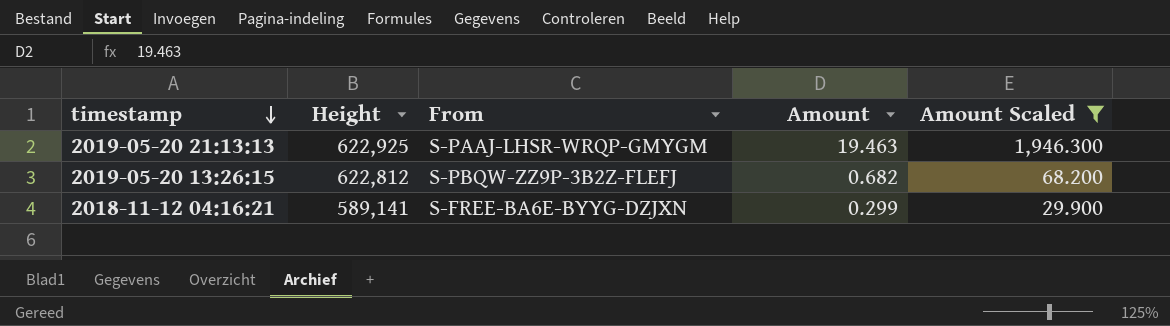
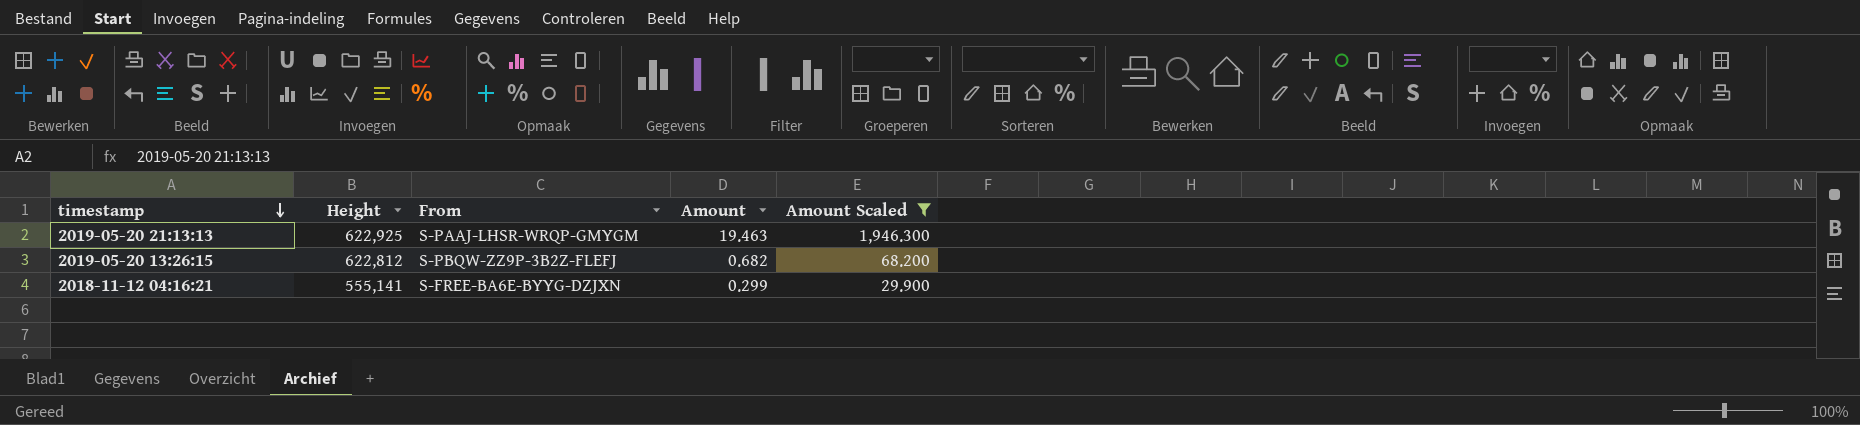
2018-11-12 04:16:21 | Height: 589,141 -> 555,141

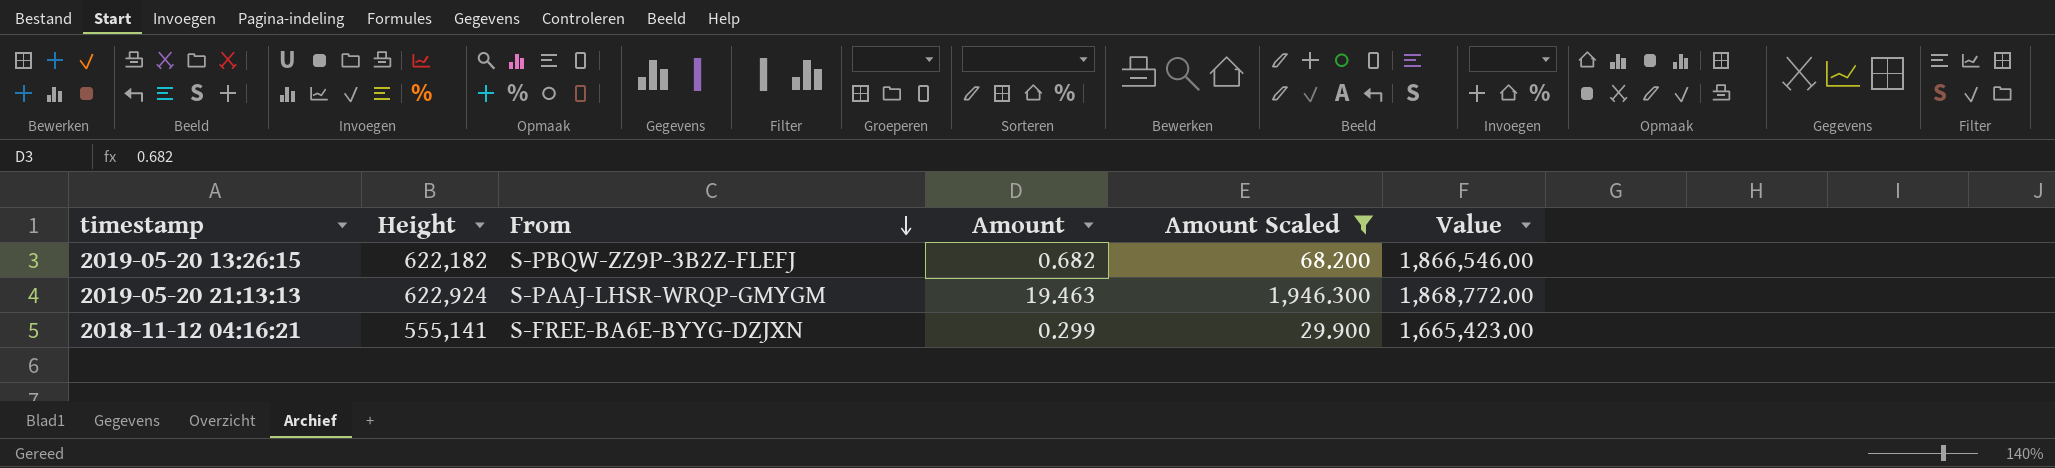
row order: timestamp descending -> From descending
column Value | formula: none -> [Height] * 3
2019-05-20 13:26:15 | Height: 622,812 -> 622,182
2019-05-20 21:13:13 | Height: 622,925 -> 622,924

